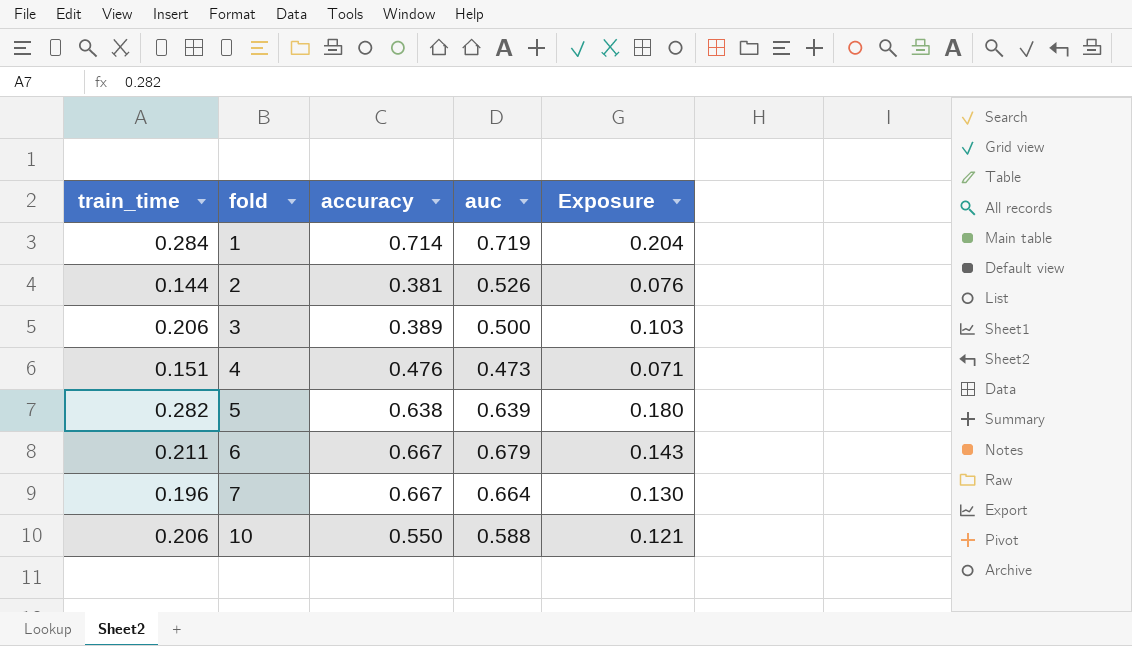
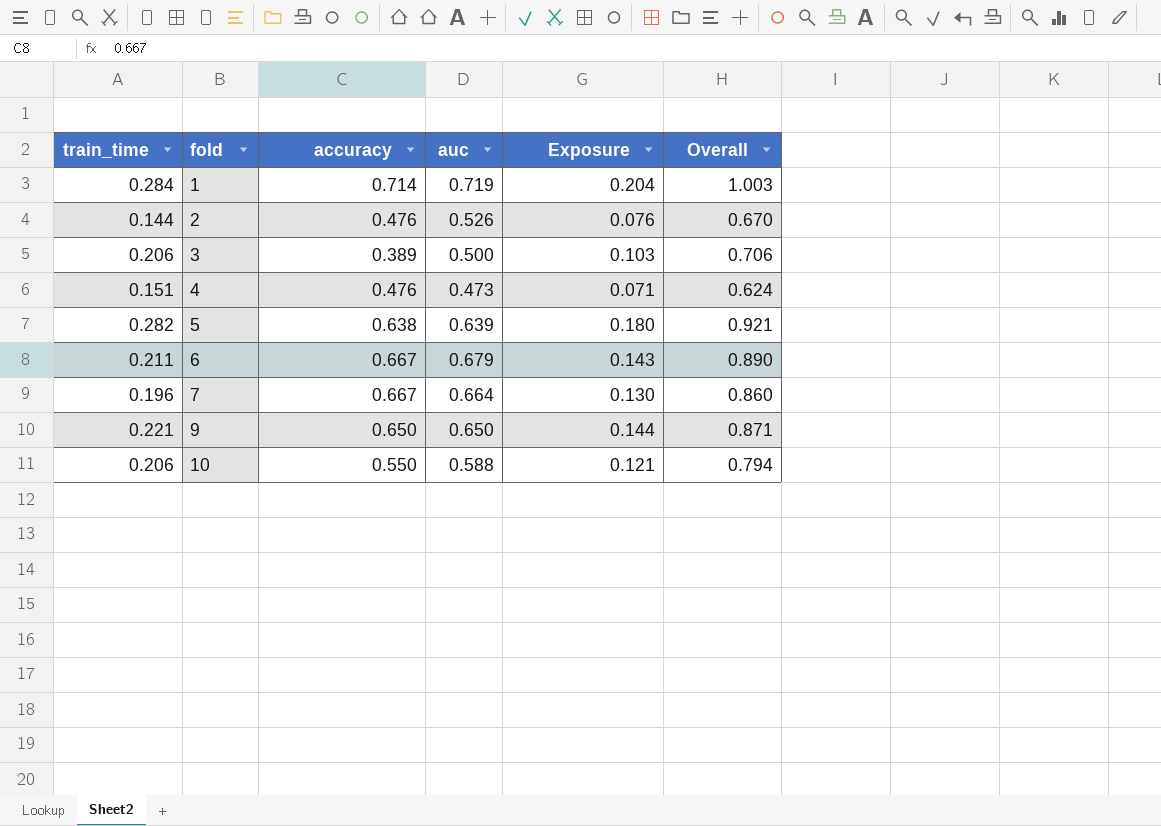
column Overall | formula: none -> [train_time] + [auc]
2 | accuracy: 0.381 -> 0.476
row 9: none -> 0.221 | 0.650 | 0.650 | 0.144 | 0.871

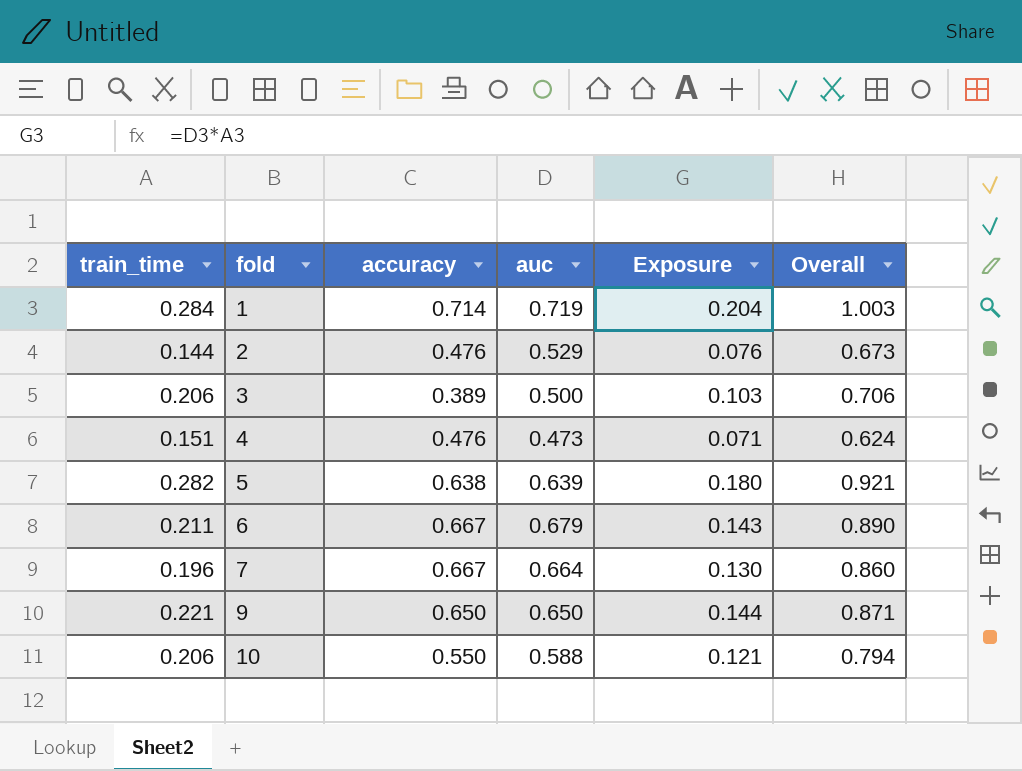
2 | auc: 0.526 -> 0.529
2 | Overall: 0.670 -> 0.673

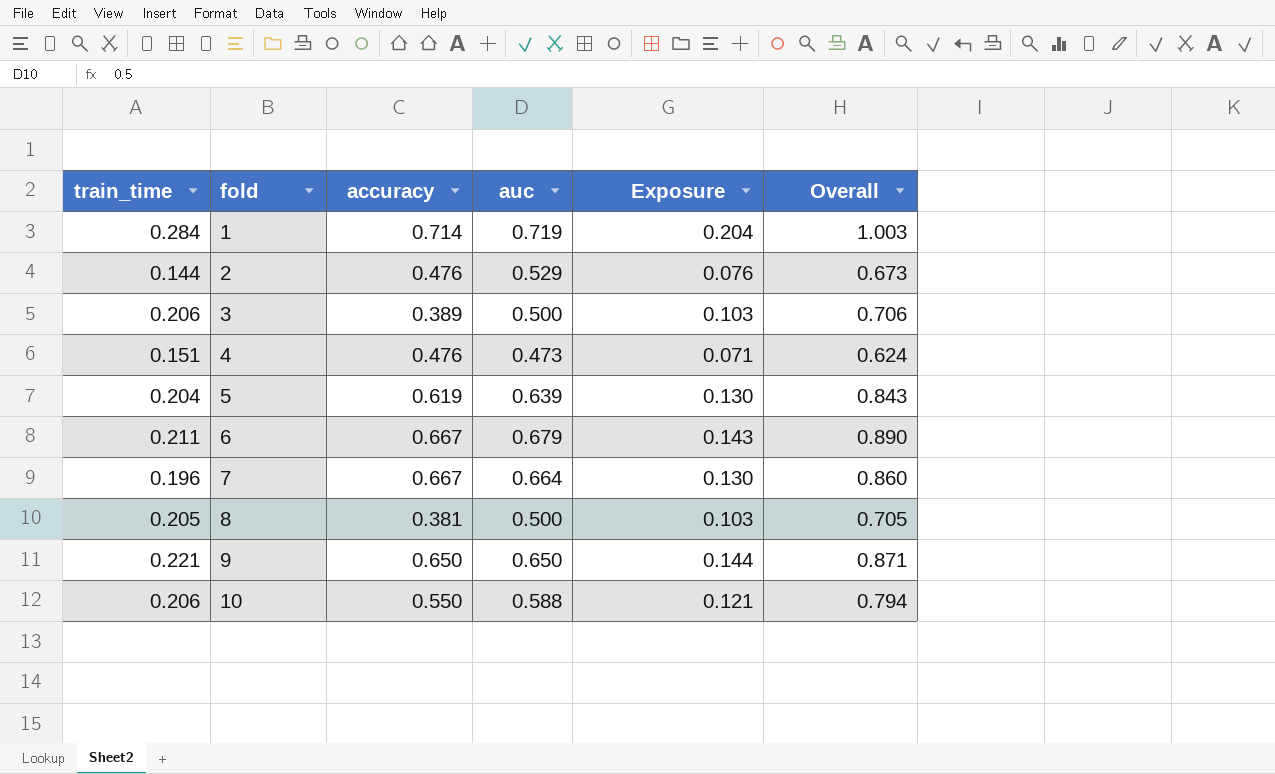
5 | train_time: 0.282 -> 0.204
5 | accuracy: 0.638 -> 0.619
5 | Exposure: 0.180 -> 0.130
5 | Overall: 0.921 -> 0.843
row 8: none -> 0.205 | 0.381 | 0.500 | 0.103 | 0.705

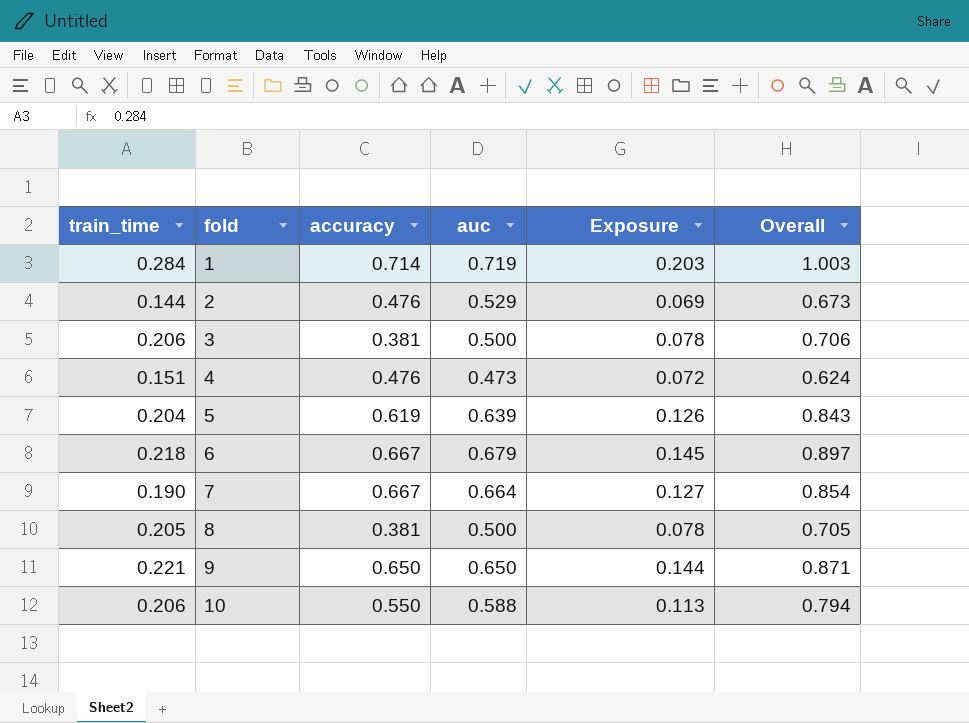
column Exposure | formula: [train_time] * [auc] -> [train_time] * [accuracy]
3 | accuracy: 0.389 -> 0.381
6 | train_time: 0.211 -> 0.218
6 | Overall: 0.890 -> 0.897
7 | train_time: 0.196 -> 0.190
7 | Overall: 0.860 -> 0.854

